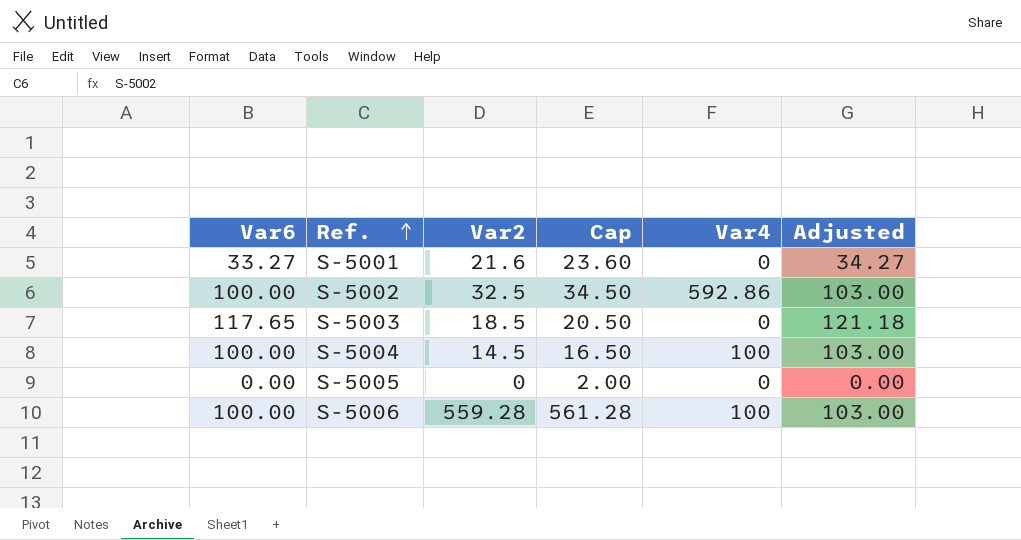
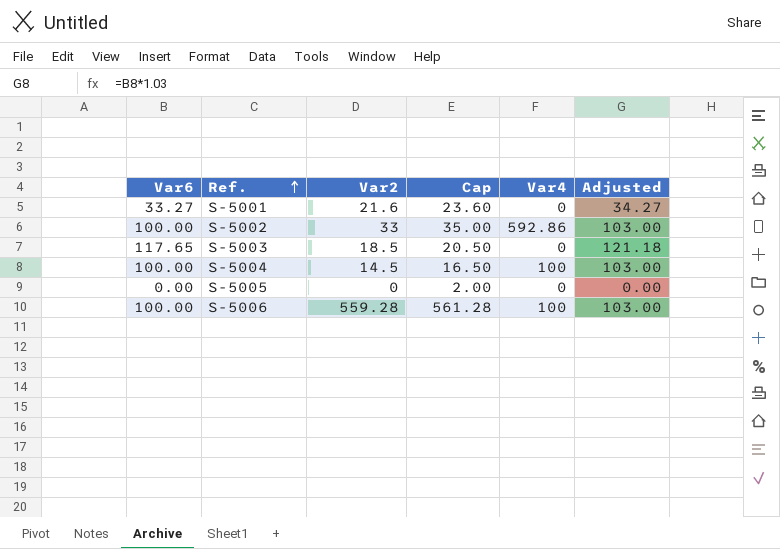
S-5002 | Var2: 32.5 -> 33
S-5002 | Cap: 34.50 -> 35.00

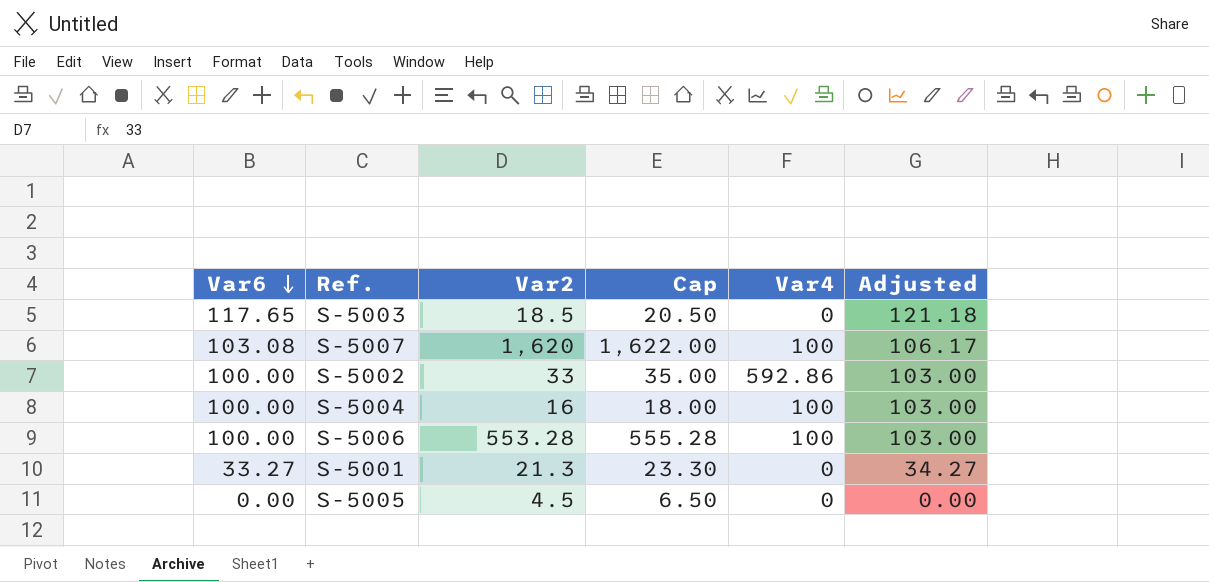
row order: Ref. ascending -> Var6 descending
row S-5007: none -> 103.08 | 1,620 | 1,622.00 | 100 | 106.17
S-5004 | Var2: 14.5 -> 16
S-5004 | Cap: 16.50 -> 18.00
S-5006 | Var2: 559.28 -> 553.28
S-5006 | Cap: 561.28 -> 555.28
S-5001 | Var2: 21.6 -> 21.3
S-5001 | Cap: 23.60 -> 23.30
S-5005 | Var2: 0 -> 4.5
S-5005 | Cap: 2.00 -> 6.50

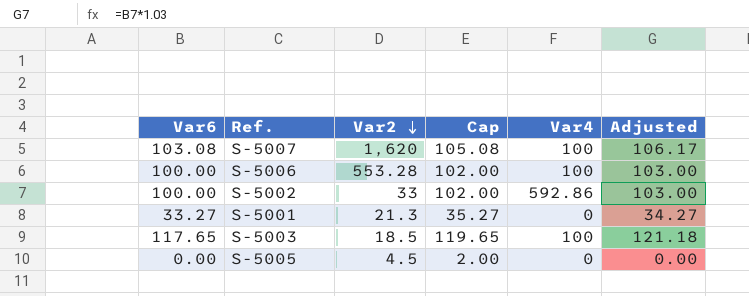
row order: Var6 descending -> Var2 descending
column Cap | formula: [Var2] + 2 -> [Var6] + 2
row S-5004: 100.00 | 16 | 18.00 | 100 | 103.00 -> none
S-5003 | Var4: 0 -> 100

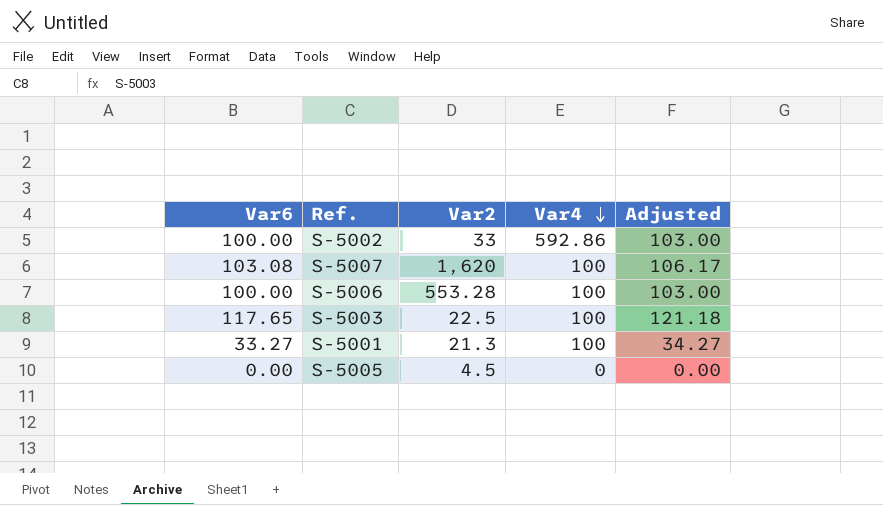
row order: Var2 descending -> Var4 descending
column Cap | formula: [Var6] + 2 -> none
S-5003 | Var2: 18.5 -> 22.5
S-5001 | Var4: 0 -> 100

